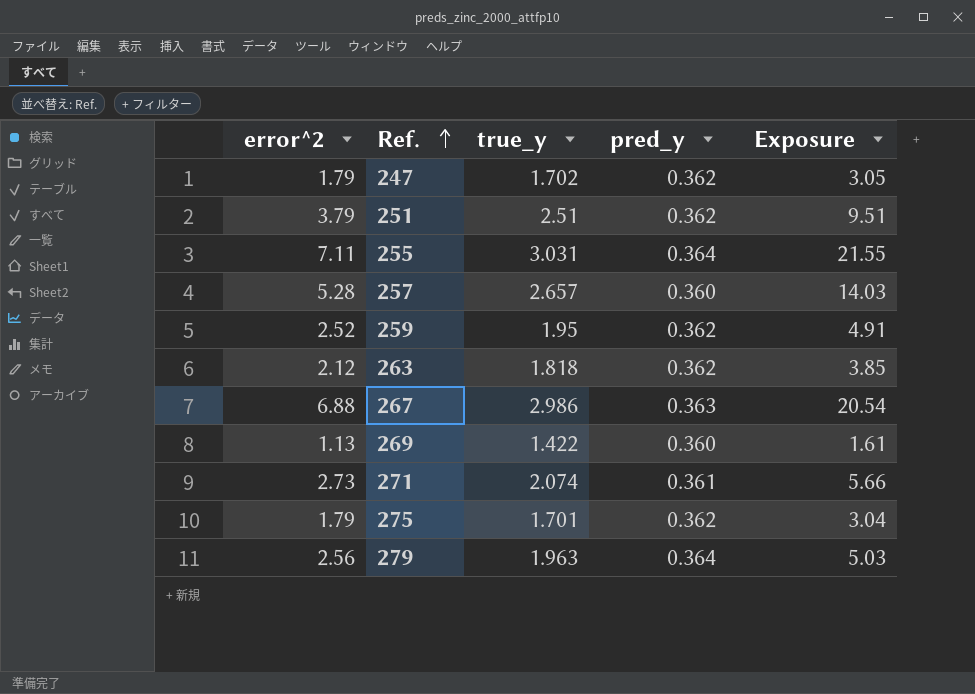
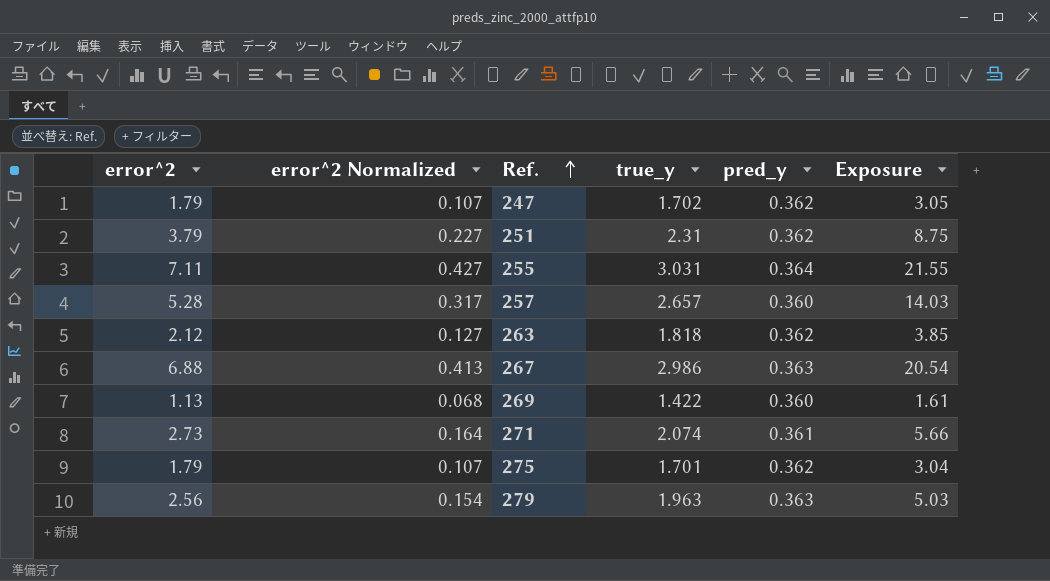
column error^2 Normalized | formula: none -> [error^2] * 0.06
row 259: 2.52 | 1.95 | 0.362 | 4.91 -> none
251 | true_y: 2.51 -> 2.31
251 | Exposure: 9.51 -> 8.75
279 | pred_y: 0.364 -> 0.363

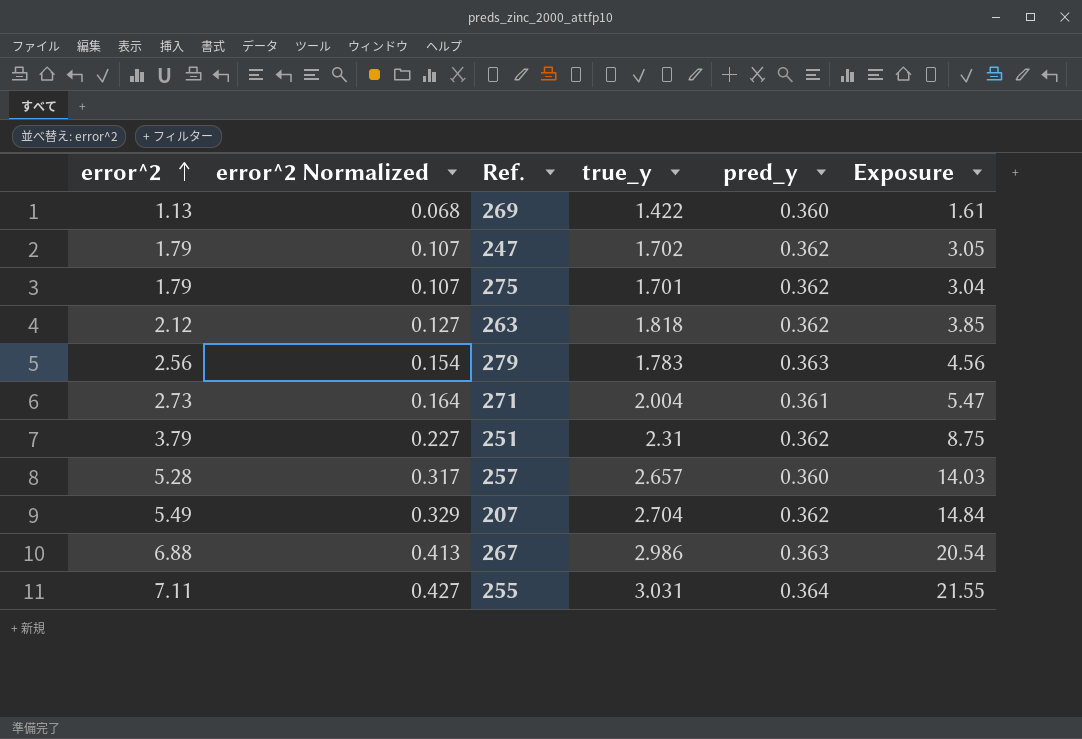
row order: Ref. ascending -> error^2 ascending
279 | true_y: 1.963 -> 1.783
279 | Exposure: 5.03 -> 4.56
271 | true_y: 2.074 -> 2.004
271 | Exposure: 5.66 -> 5.47
row 207: none -> 5.49 | 0.329 | 2.704 | 0.362 | 14.84

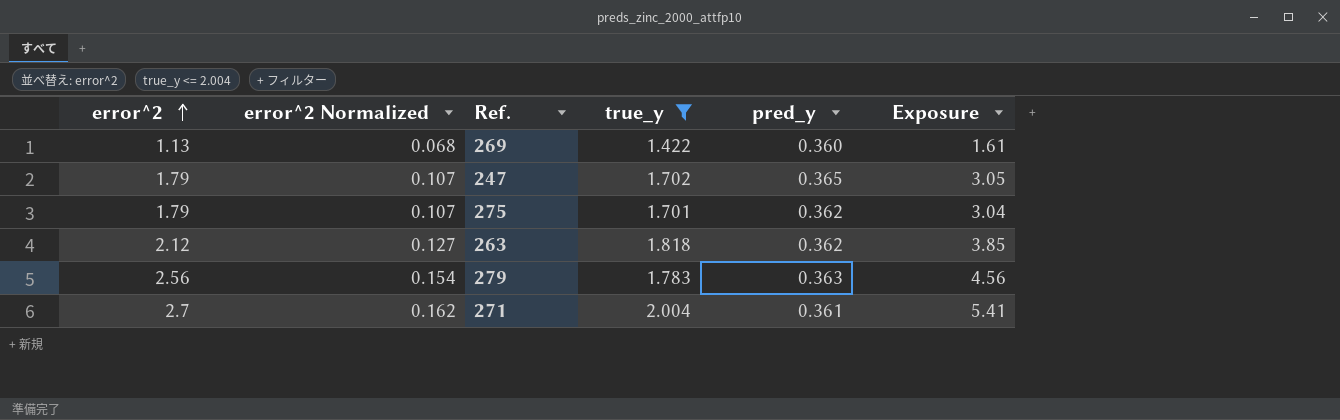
filter: none -> true_y <= 2.004
247 | pred_y: 0.362 -> 0.365
271 | error^2: 2.73 -> 2.7
271 | error^2 Normalized: 0.164 -> 0.162
271 | Exposure: 5.47 -> 5.41

